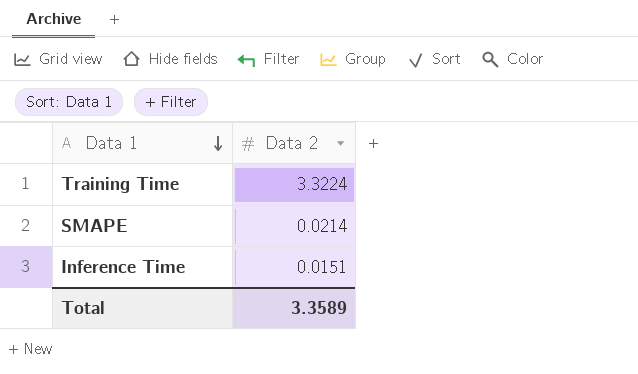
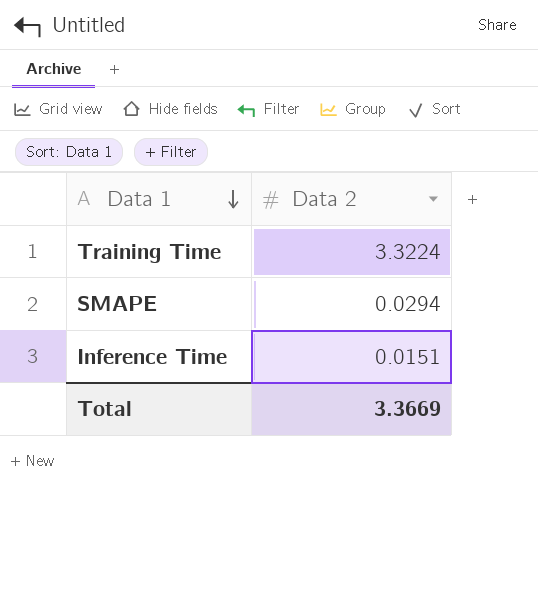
SMAPE | Data 2: 0.0214 -> 0.0294
Total | Data 2: 3.3589 -> 3.3669

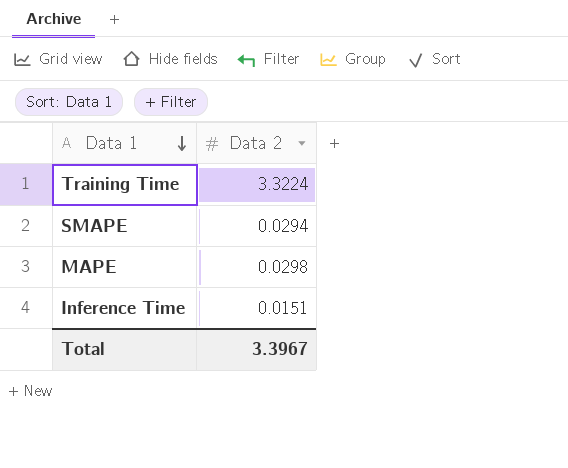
row MAPE: none -> 0.0298
Total | Data 2: 3.3669 -> 3.3967

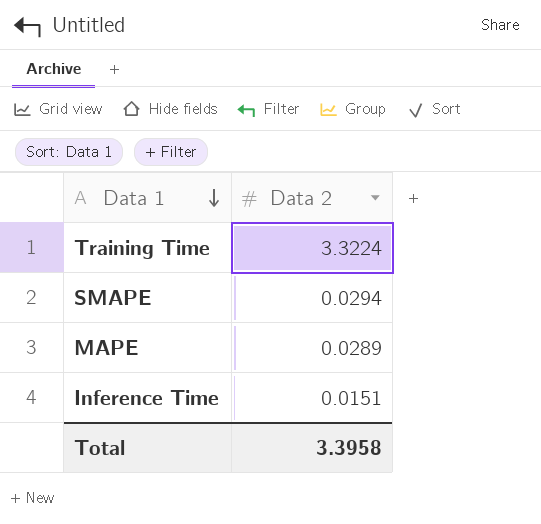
MAPE | Data 2: 0.0298 -> 0.0289
Total | Data 2: 3.3967 -> 3.3958

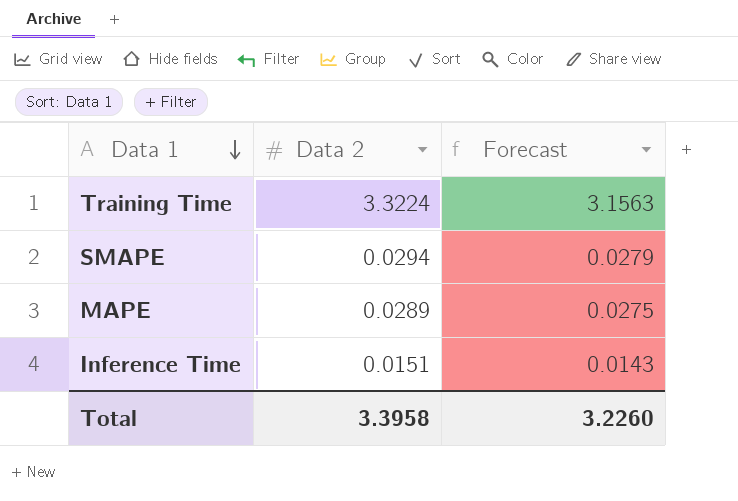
column Forecast | formula: none -> [Data 2] * 0.95

